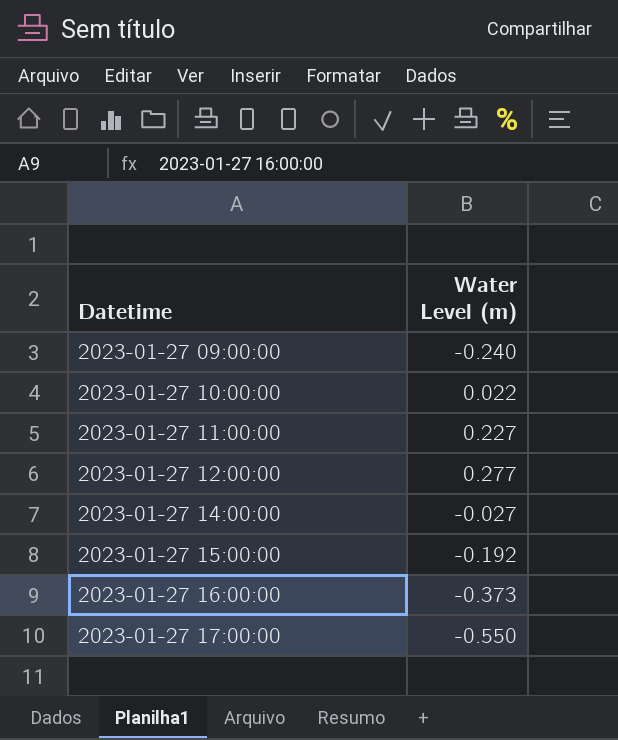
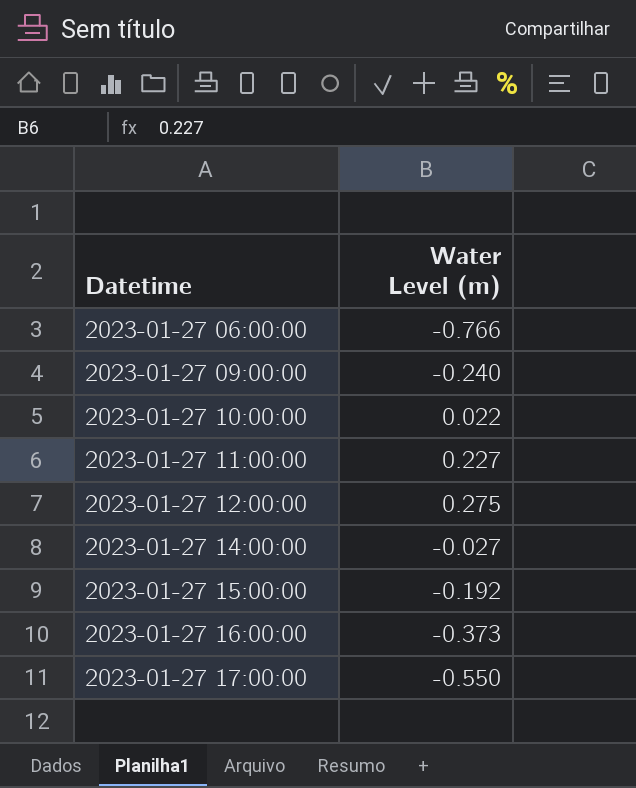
row 2023-01-27 06:00:00: none -> -0.766
2023-01-27 12:00:00 | Water Level (m): 0.277 -> 0.275

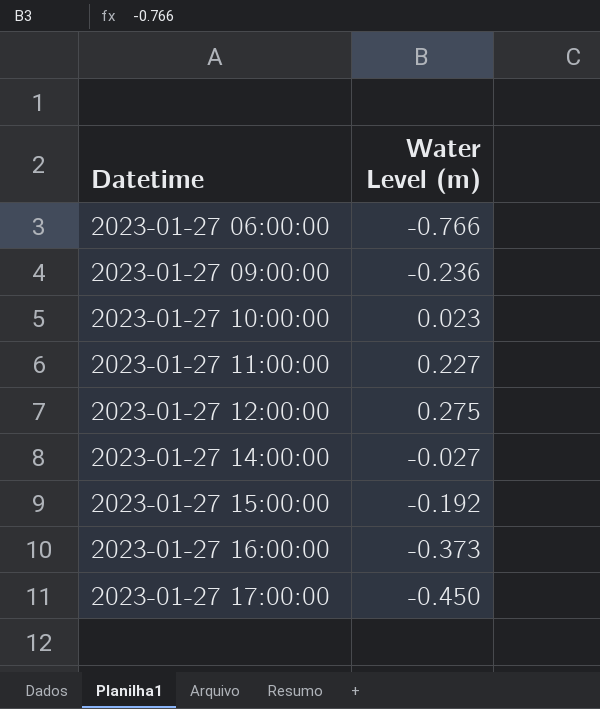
2023-01-27 09:00:00 | Water Level (m): -0.240 -> -0.236
2023-01-27 10:00:00 | Water Level (m): 0.022 -> 0.023
2023-01-27 17:00:00 | Water Level (m): -0.550 -> -0.450

